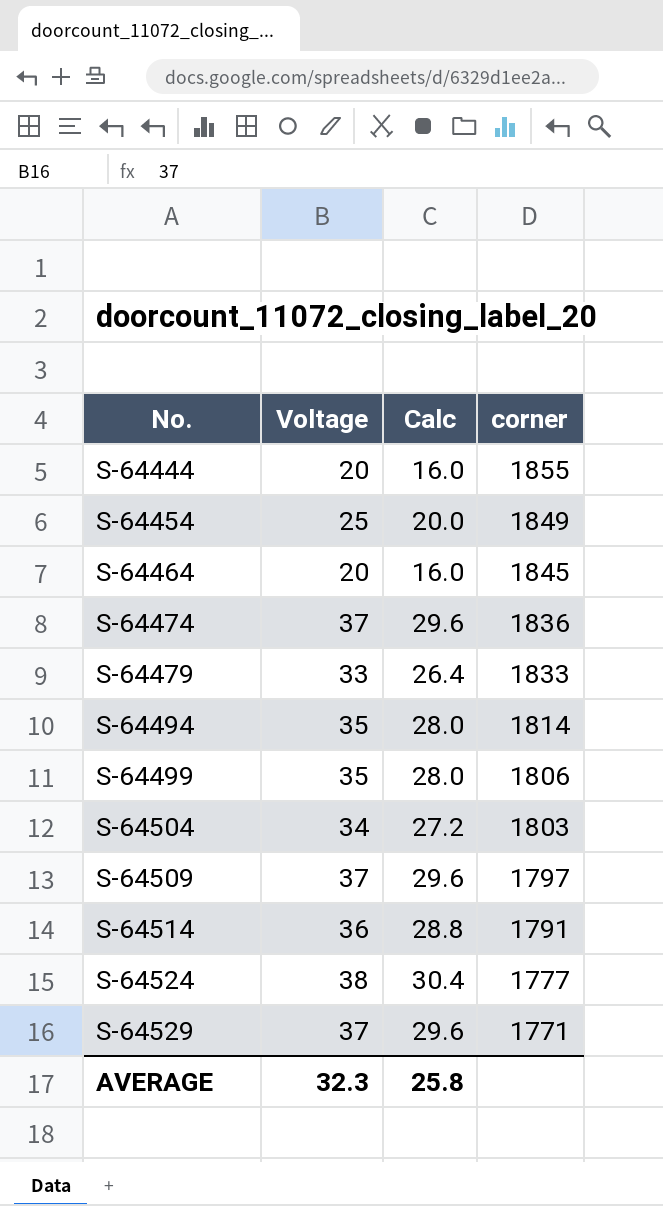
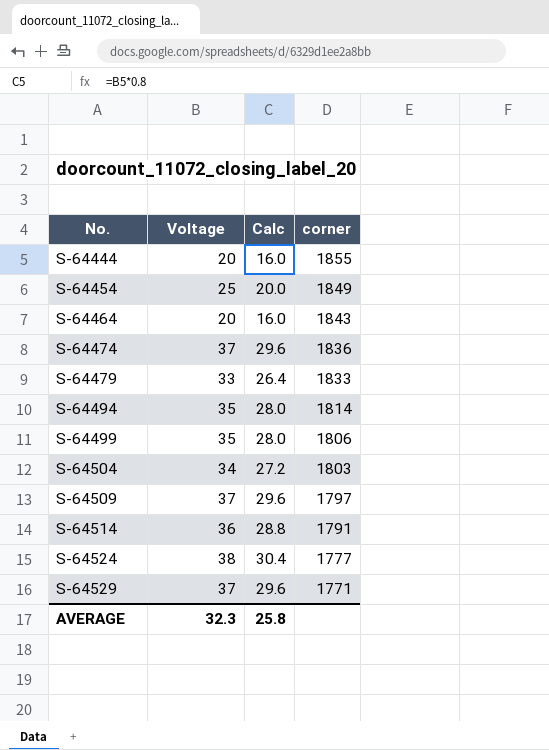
S-64464 | corner: 1845 -> 1843

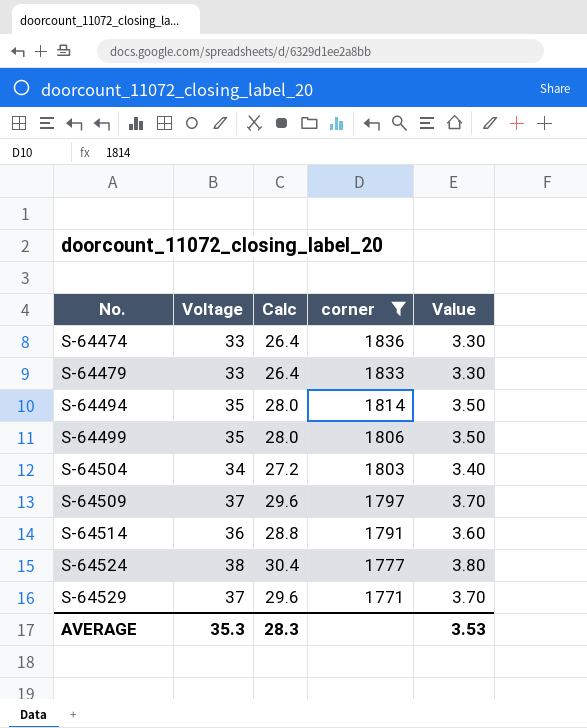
filter: none -> corner <= 1836
column Value | formula: none -> [Voltage] * 0.1
S-64474 | Voltage: 37 -> 33
S-64474 | Calc: 29.6 -> 26.4
AVERAGE | Voltage: 32.3 -> 35.3
AVERAGE | Calc: 25.8 -> 28.3

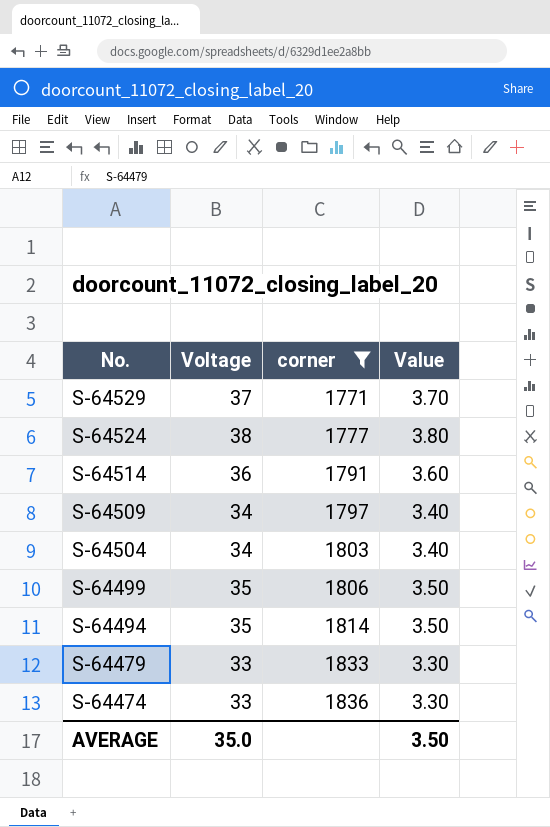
row order: No. ascending -> No. descending
column Calc | formula: [Voltage] * 0.8 -> none
S-64509 | Voltage: 37 -> 34
S-64509 | Value: 3.70 -> 3.40
AVERAGE | Voltage: 35.3 -> 35.0
AVERAGE | Value: 3.53 -> 3.50

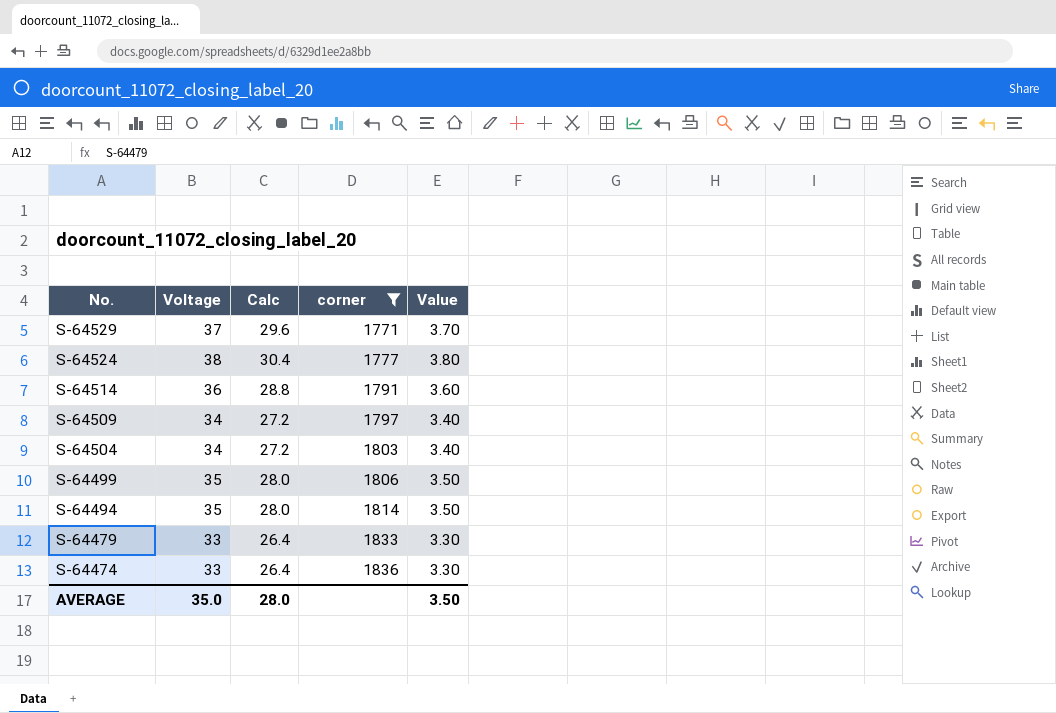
column Calc | formula: none -> [Voltage] * 0.8

